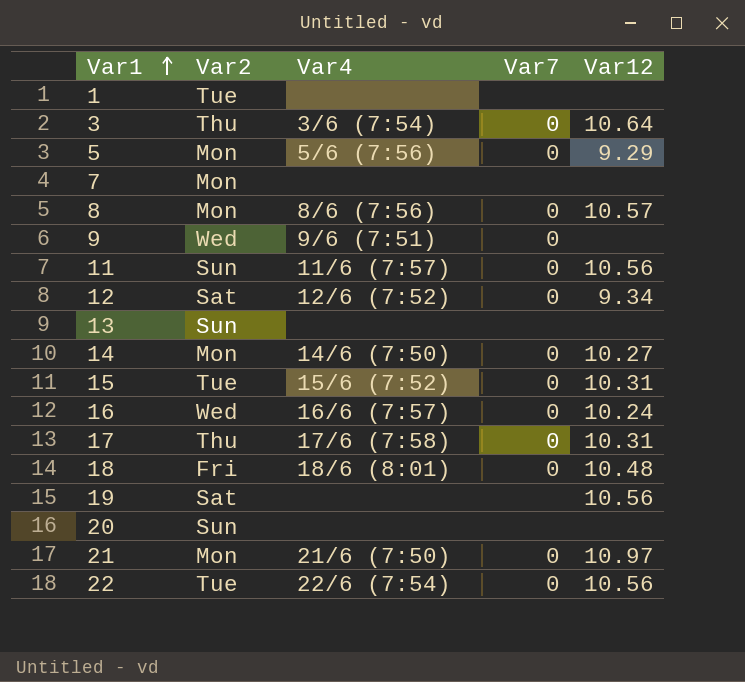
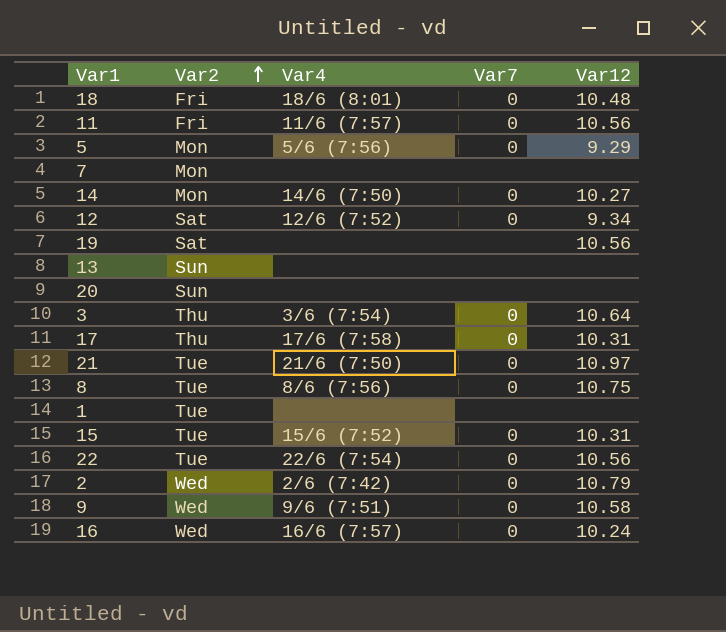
row order: Var1 ascending -> Var2 ascending
11 | Var2: Sun -> Fri
21 | Var2: Mon -> Tue
8 | Var2: Mon -> Tue
8 | Var12: 10.57 -> 10.75
row 2: none -> Wed | 2/6 (7:42) | 0 | 10.79
9 | Var12: none -> 10.58

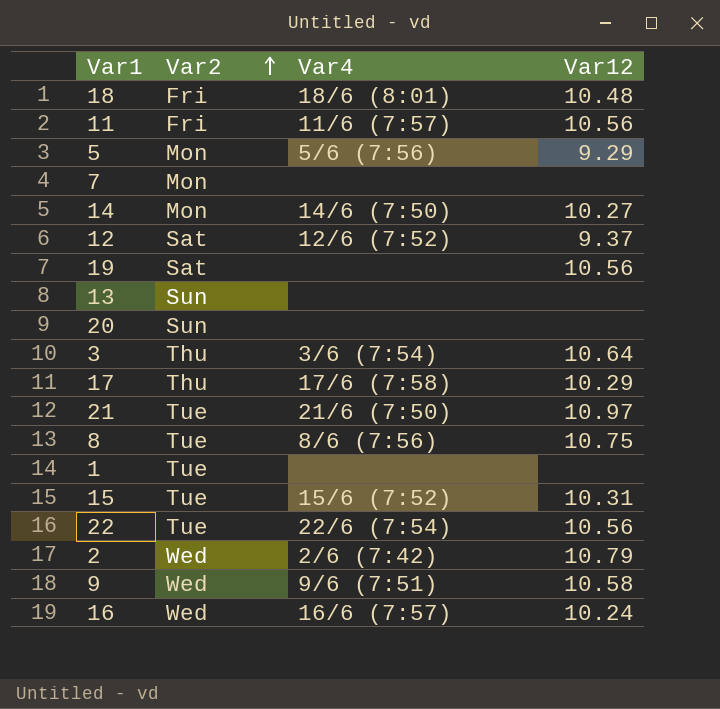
column Var7 | position: 4 -> none
12 | Var12: 9.34 -> 9.37
17 | Var12: 10.31 -> 10.29

